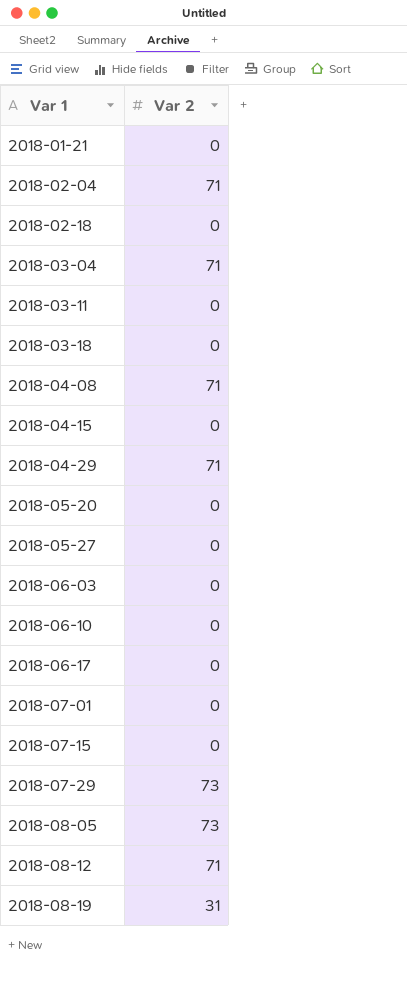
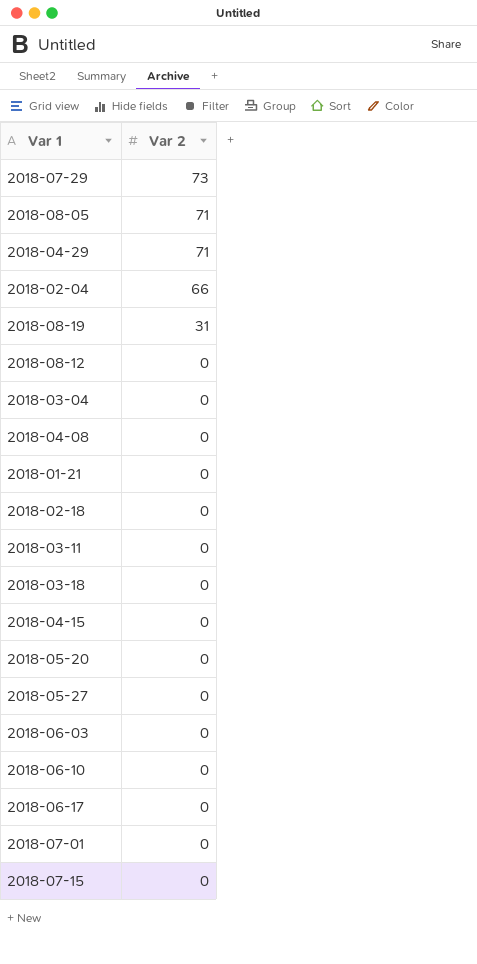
row order: Var 1 ascending -> Var 2 descending
2018-08-05 | Var 2: 73 -> 71
2018-02-04 | Var 2: 71 -> 66
2018-08-12 | Var 2: 71 -> 0
2018-03-04 | Var 2: 71 -> 0
2018-04-08 | Var 2: 71 -> 0

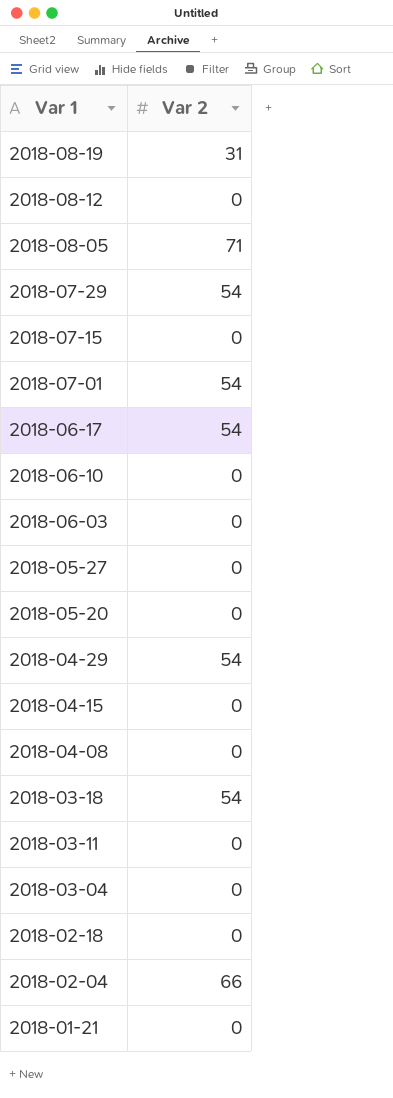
row order: Var 2 descending -> Var 1 descending
2018-07-29 | Var 2: 73 -> 54
2018-07-01 | Var 2: 0 -> 54
2018-06-17 | Var 2: 0 -> 54
2018-04-29 | Var 2: 71 -> 54
2018-03-18 | Var 2: 0 -> 54

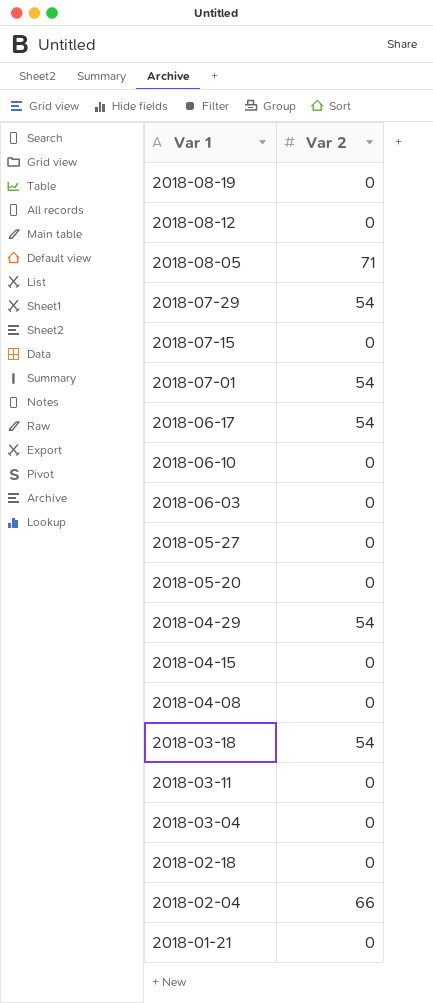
2018-08-19 | Var 2: 31 -> 0

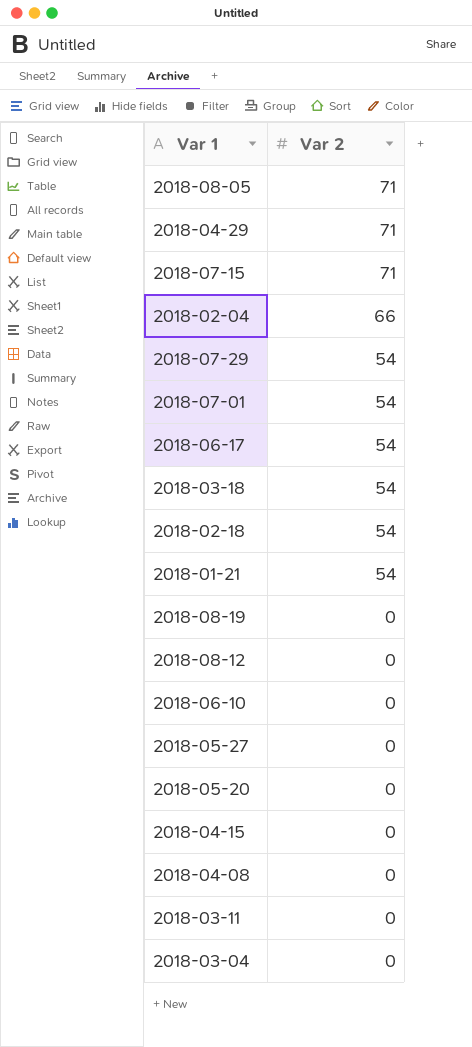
row order: Var 1 descending -> Var 2 descending
row 2018-06-03: 0 -> none
2018-04-29 | Var 2: 54 -> 71
2018-07-15 | Var 2: 0 -> 71
2018-02-18 | Var 2: 0 -> 54
2018-01-21 | Var 2: 0 -> 54

